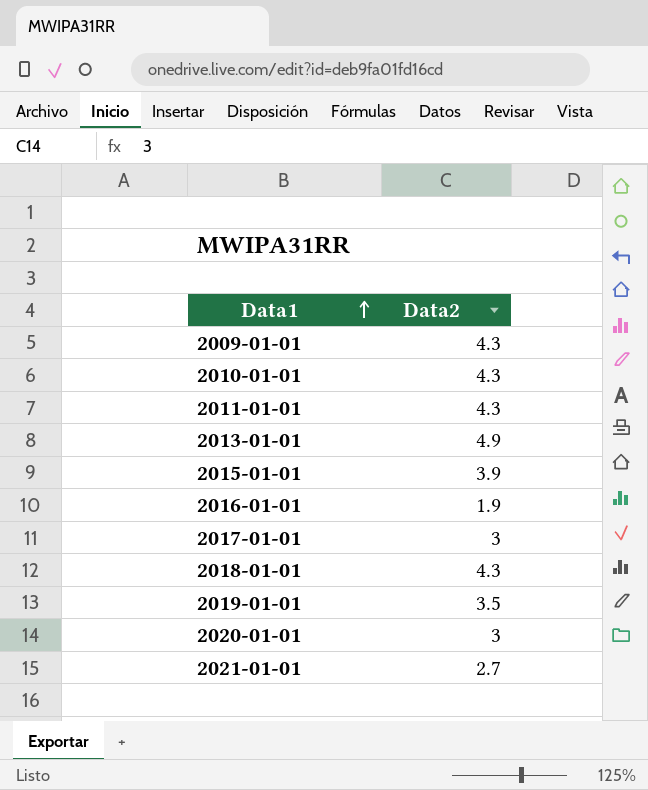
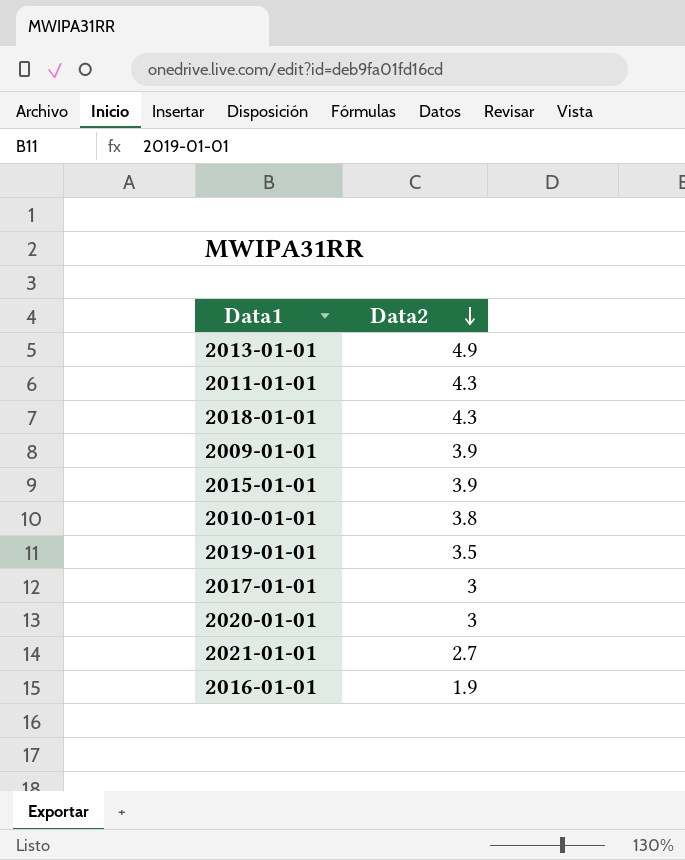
row order: Data1 ascending -> Data2 descending
2009-01-01 | Data2: 4.3 -> 3.9
2010-01-01 | Data2: 4.3 -> 3.8

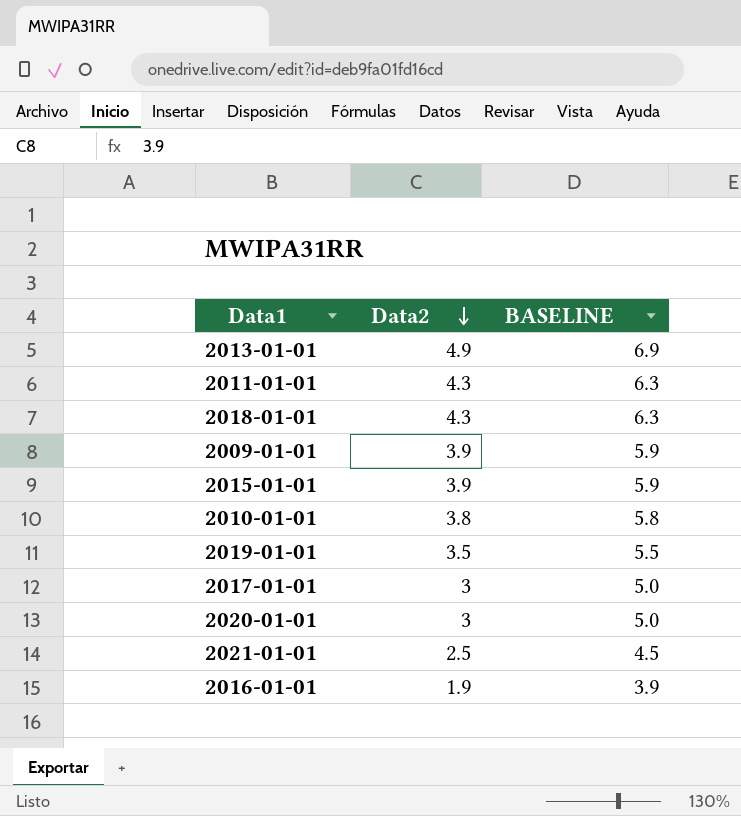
column BASELINE | formula: none -> [Data2] + 2
2021-01-01 | Data2: 2.7 -> 2.5

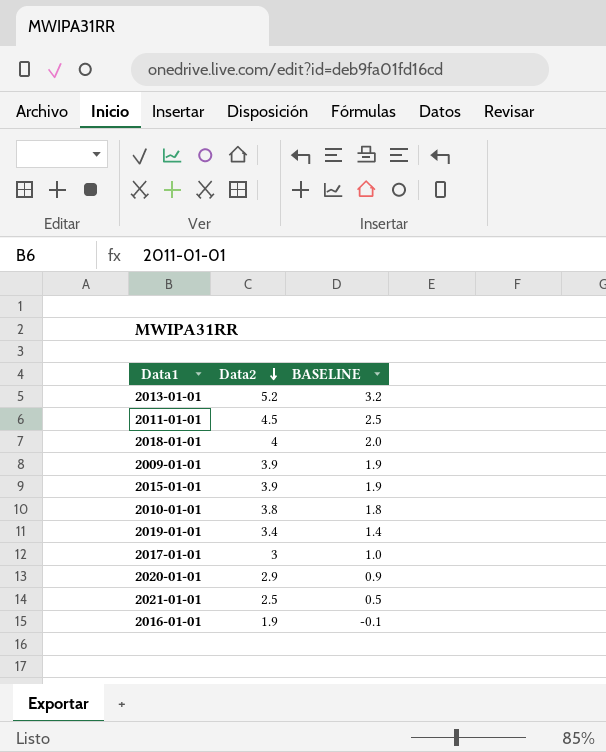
column BASELINE | formula: [Data2] + 2 -> [Data2] - 2
2013-01-01 | Data2: 4.9 -> 5.2
2011-01-01 | Data2: 4.3 -> 4.5
2018-01-01 | Data2: 4.3 -> 4
2019-01-01 | Data2: 3.5 -> 3.4
2020-01-01 | Data2: 3 -> 2.9

